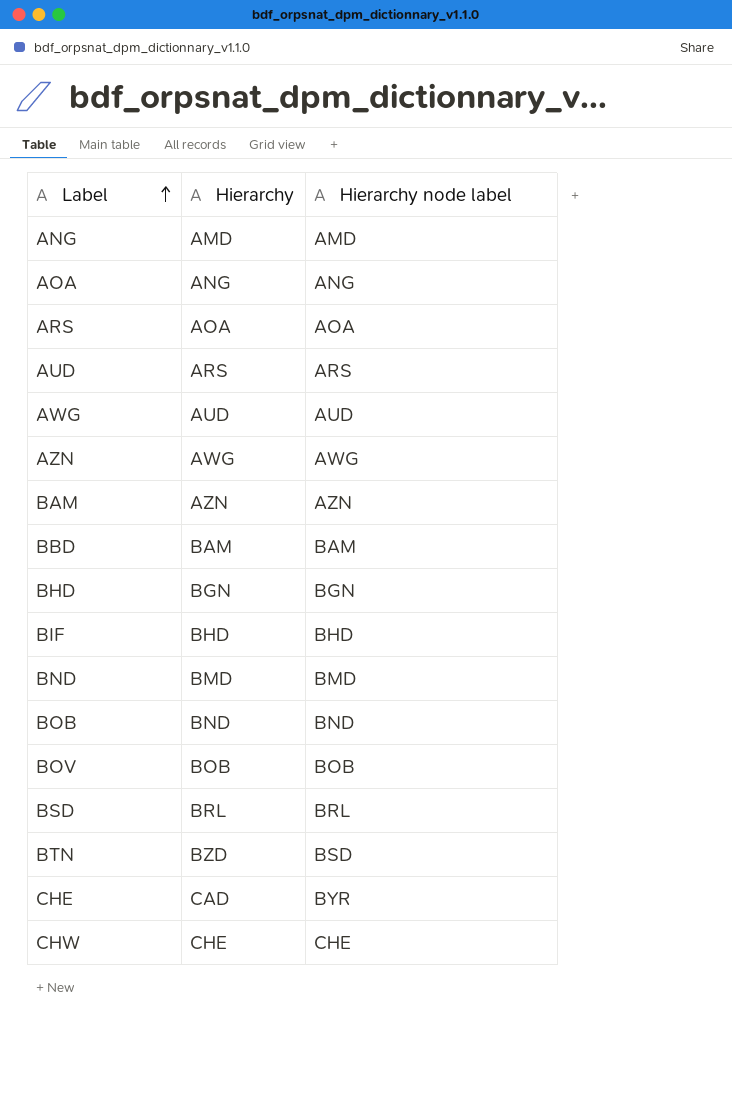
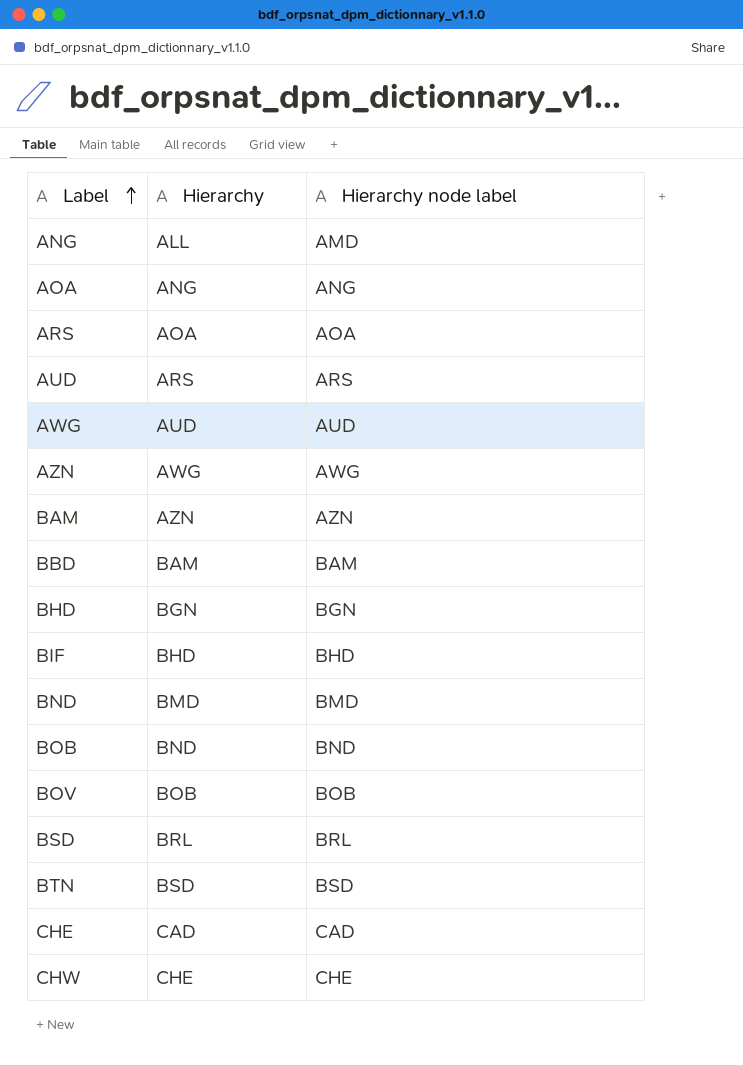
ANG | Hierarchy: AMD -> ALL
BTN | Hierarchy: BZD -> BSD
CHE | Hierarchy node label: BYR -> CAD

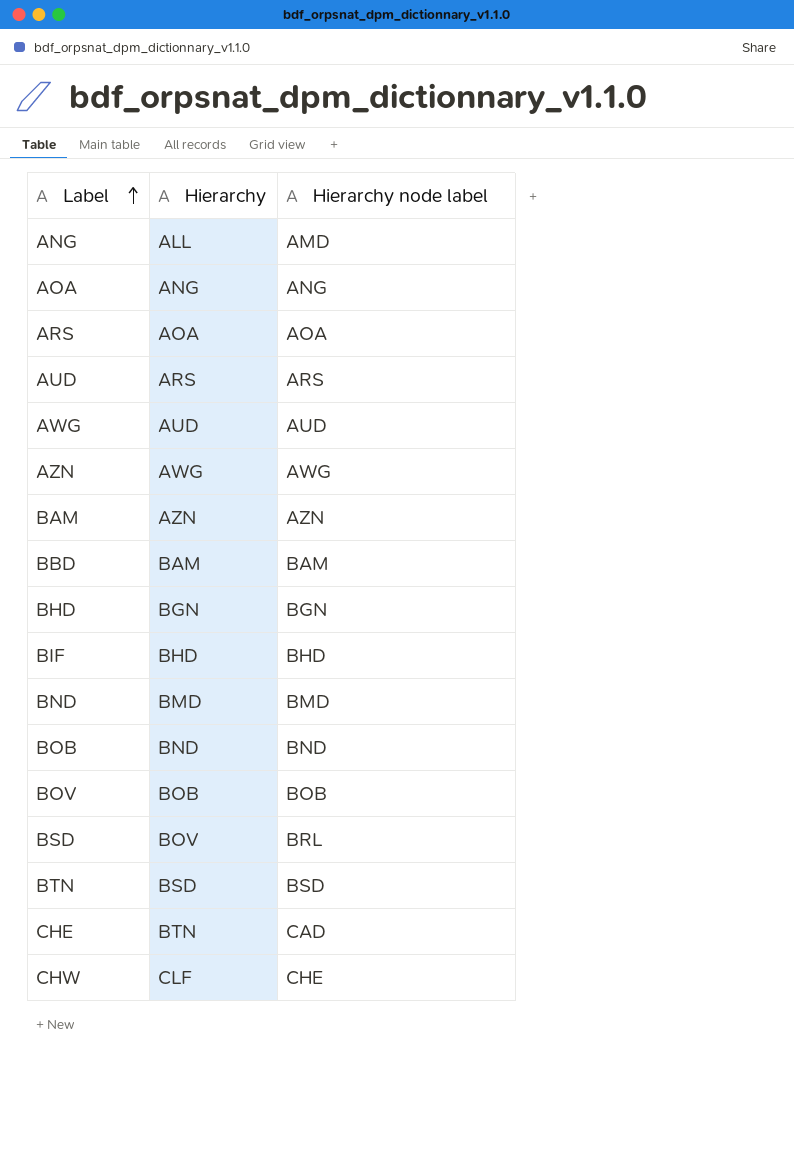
BSD | Hierarchy: BRL -> BOV
CHE | Hierarchy: CAD -> BTN
CHW | Hierarchy: CHE -> CLF

